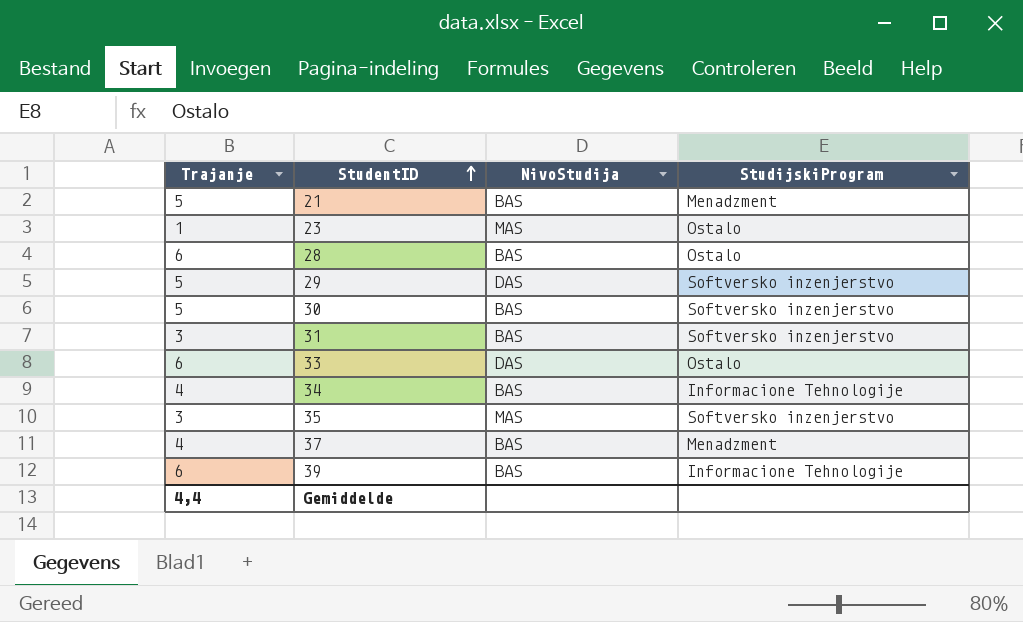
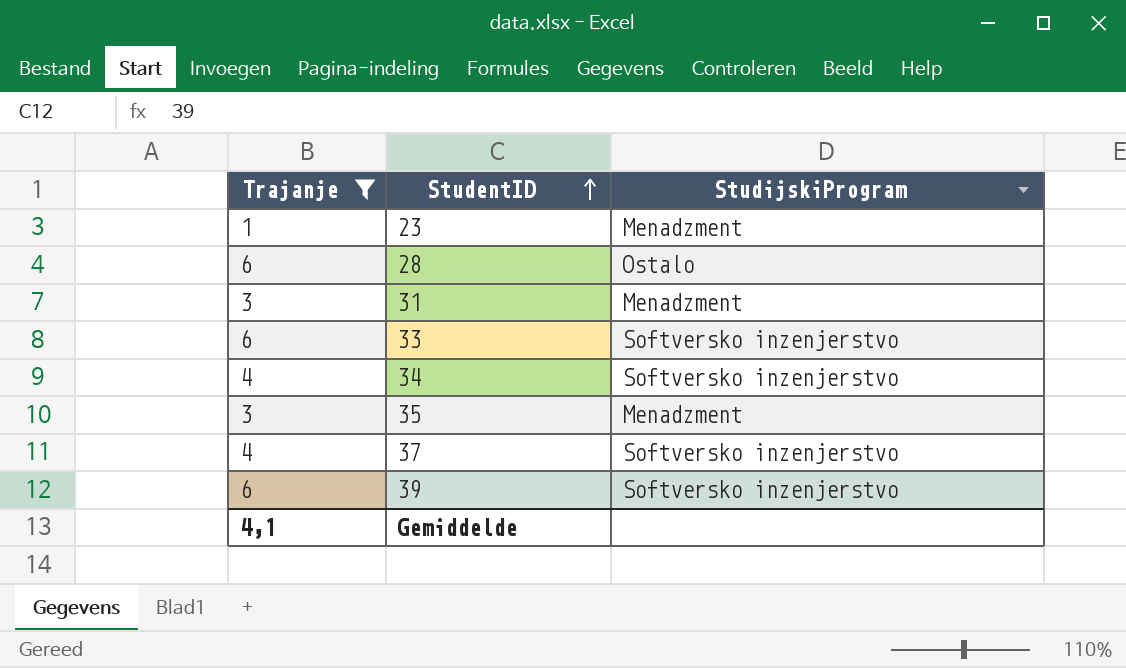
filter: none -> Trajanje != 5
column NivoStudija | position: 3 -> none
23 | StudijskiProgram: Ostalo -> Menadzment
31 | StudijskiProgram: Softversko inzenjerstvo -> Menadzment
33 | StudijskiProgram: Ostalo -> Softversko inzenjerstvo
34 | StudijskiProgram: Informacione Tehnologije -> Softversko inzenjerstvo
35 | StudijskiProgram: Softversko inzenjerstvo -> Menadzment
37 | StudijskiProgram: Menadzment -> Softversko inzenjerstvo
39 | StudijskiProgram: Informacione Tehnologije -> Softversko inzenjerstvo
Gemiddelde | Trajanje: 4,4 -> 4,1

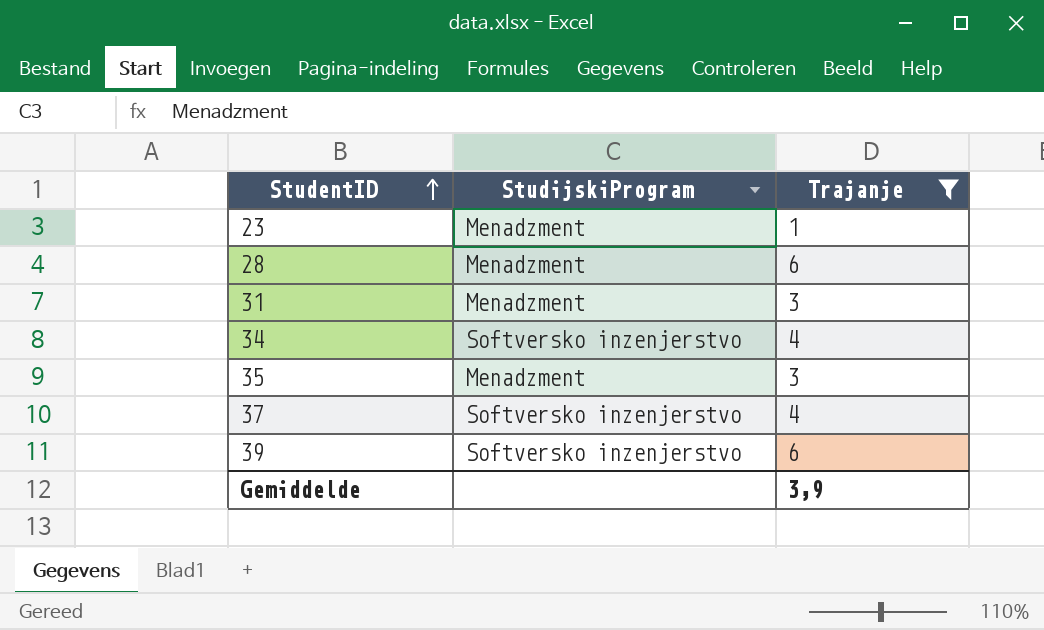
column Trajanje | position: 1 -> 3
row 33: 6 | Softversko inzenjerstvo -> none
28 | StudijskiProgram: Ostalo -> Menadzment
Gemiddelde | Trajanje: 4,1 -> 3,9

